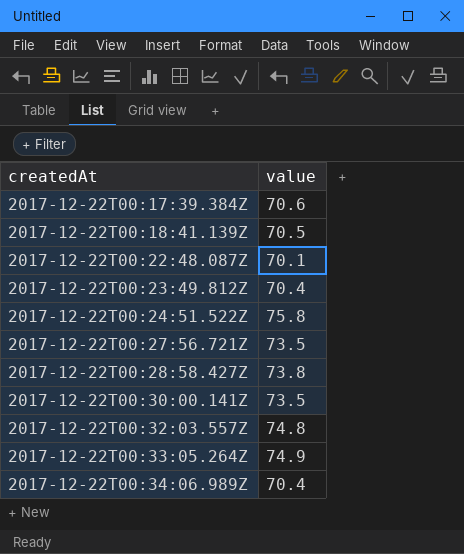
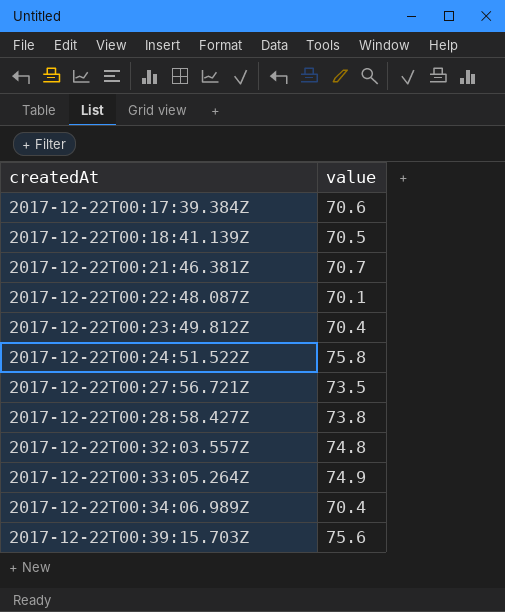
row 2017-12-22T00:30:00.141Z: 73.5 -> none
row 2017-12-22T00:21:46.381Z: none -> 70.7
row 2017-12-22T00:39:15.703Z: none -> 75.6

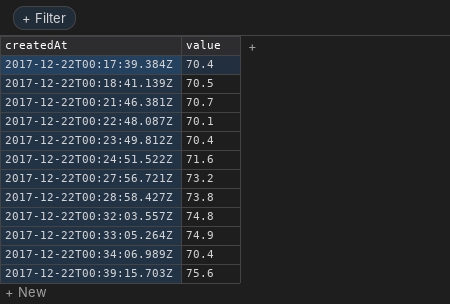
2017-12-22T00:17:39.384Z | value: 70.6 -> 70.4
2017-12-22T00:24:51.522Z | value: 75.8 -> 71.6
2017-12-22T00:27:56.721Z | value: 73.5 -> 73.2

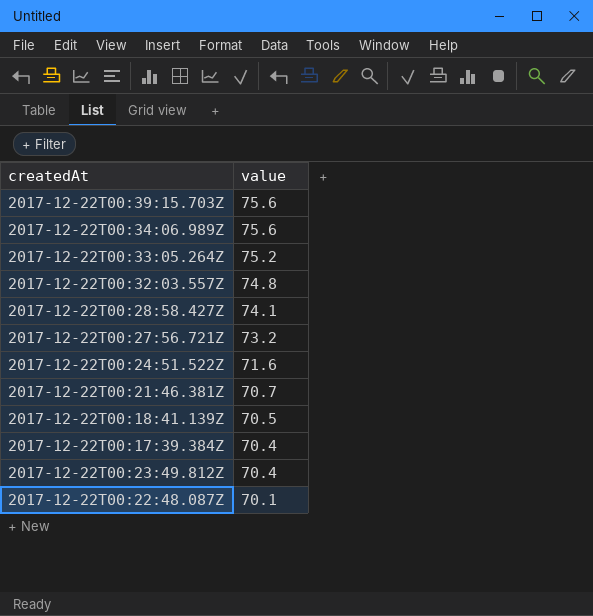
row order: createdAt ascending -> value descending
2017-12-22T00:34:06.989Z | value: 70.4 -> 75.6
2017-12-22T00:33:05.264Z | value: 74.9 -> 75.2
2017-12-22T00:28:58.427Z | value: 73.8 -> 74.1

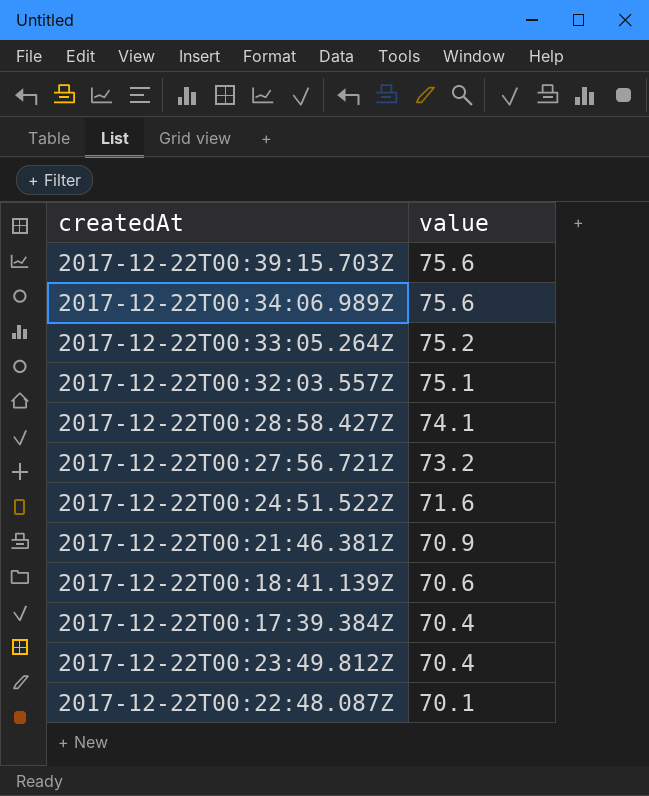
2017-12-22T00:32:03.557Z | value: 74.8 -> 75.1
2017-12-22T00:21:46.381Z | value: 70.7 -> 70.9
2017-12-22T00:18:41.139Z | value: 70.5 -> 70.6

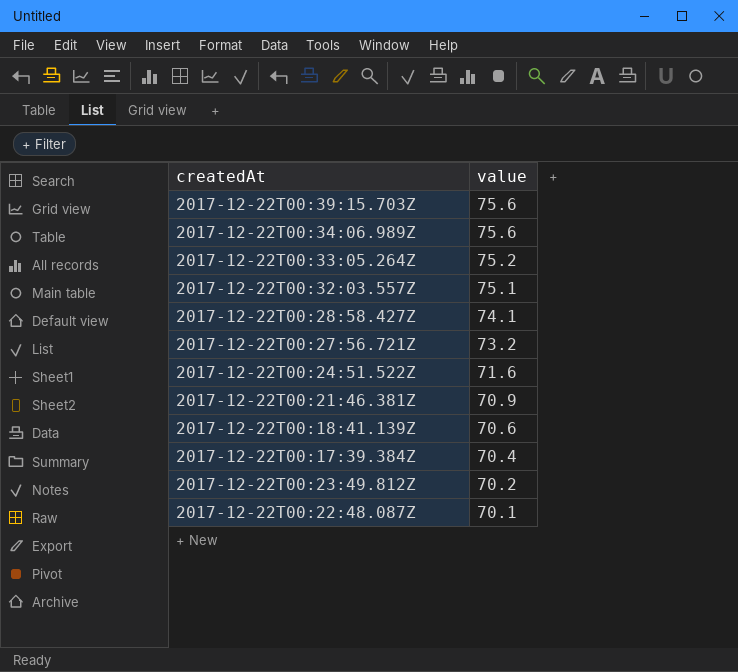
2017-12-22T00:23:49.812Z | value: 70.4 -> 70.2

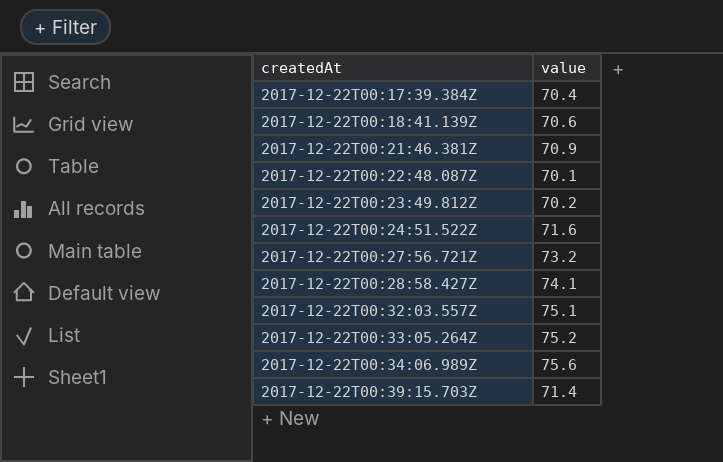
row order: value descending -> createdAt ascending
2017-12-22T00:39:15.703Z | value: 75.6 -> 71.4

